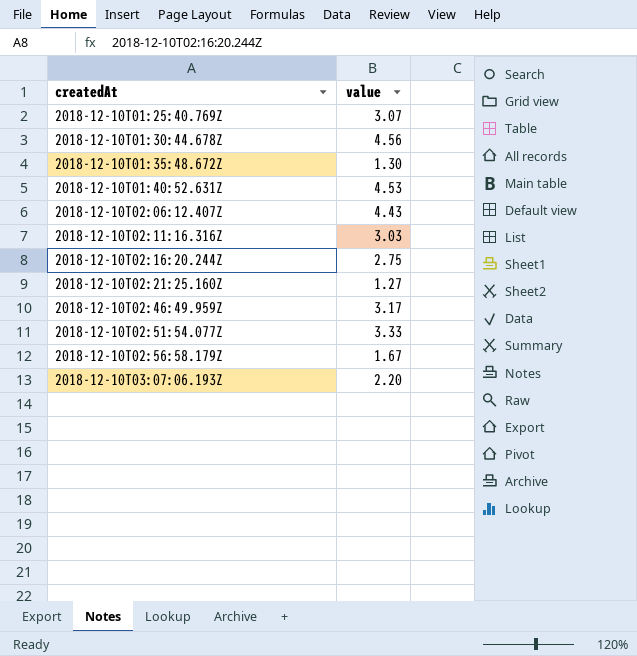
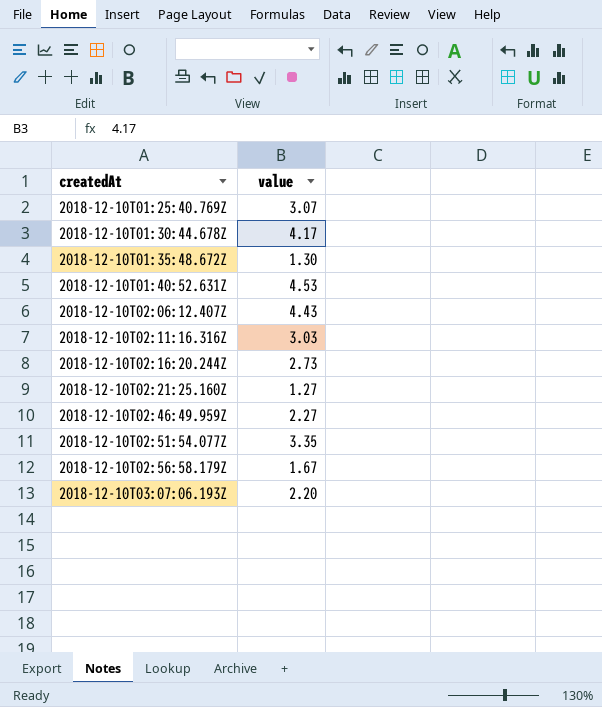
2018-12-10T01:30:44.678Z | value: 4.56 -> 4.17
2018-12-10T02:16:20.244Z | value: 2.75 -> 2.73
2018-12-10T02:46:49.959Z | value: 3.17 -> 2.27
2018-12-10T02:51:54.077Z | value: 3.33 -> 3.35

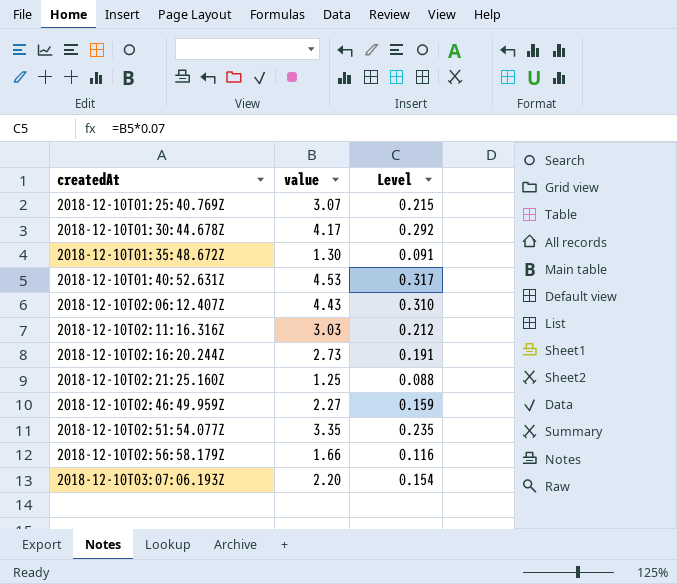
column Level | formula: none -> [value] * 0.07
2018-12-10T02:21:25.160Z | value: 1.27 -> 1.25
2018-12-10T02:56:58.179Z | value: 1.67 -> 1.66

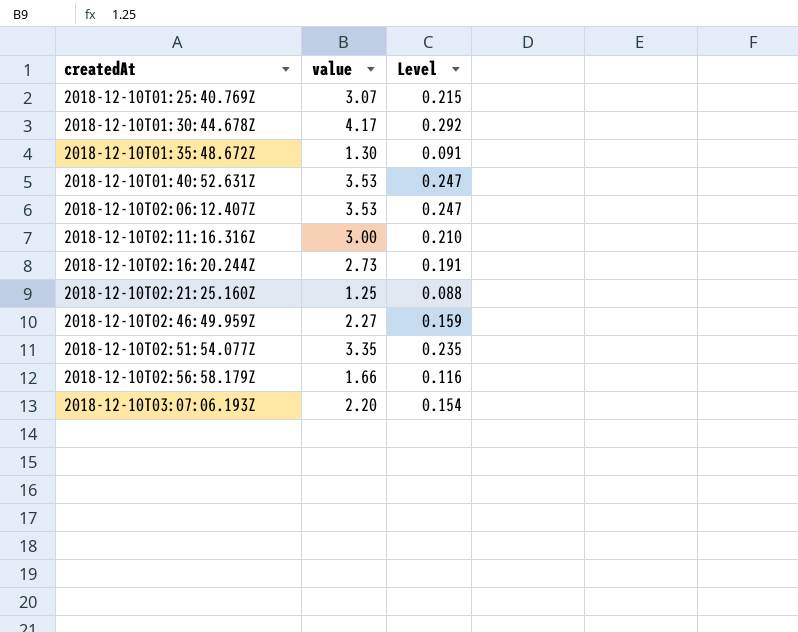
2018-12-10T01:40:52.631Z | value: 4.53 -> 3.53
2018-12-10T01:40:52.631Z | Level: 0.317 -> 0.247
2018-12-10T02:06:12.407Z | value: 4.43 -> 3.53
2018-12-10T02:06:12.407Z | Level: 0.310 -> 0.247
2018-12-10T02:11:16.316Z | value: 3.03 -> 3.00
2018-12-10T02:11:16.316Z | Level: 0.212 -> 0.210

